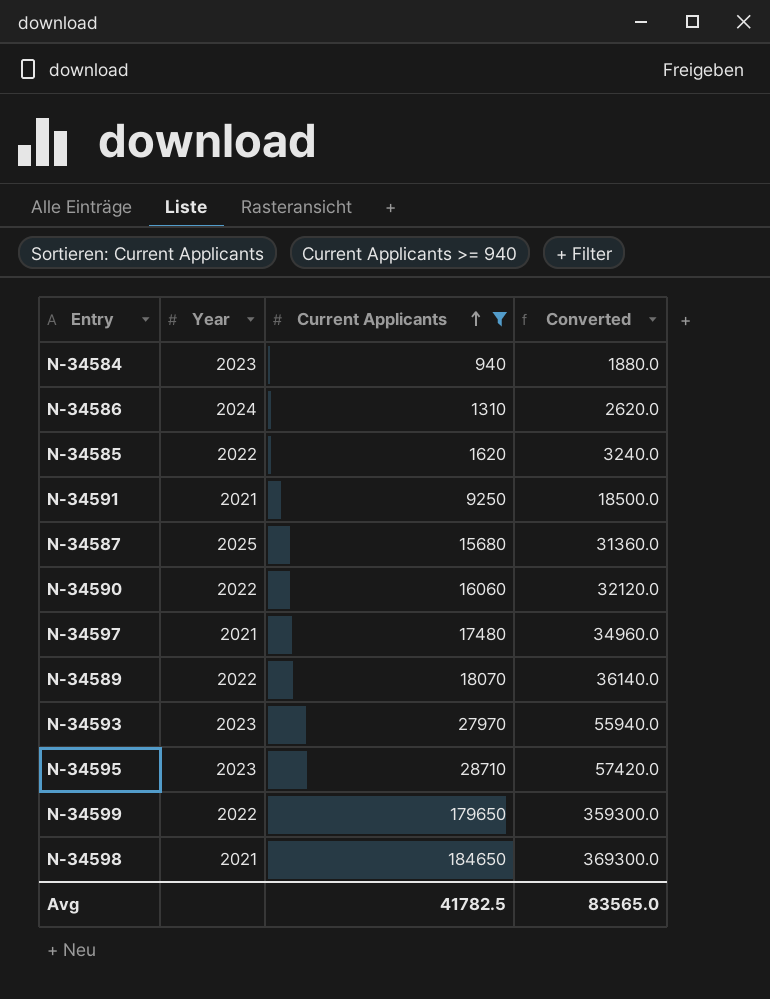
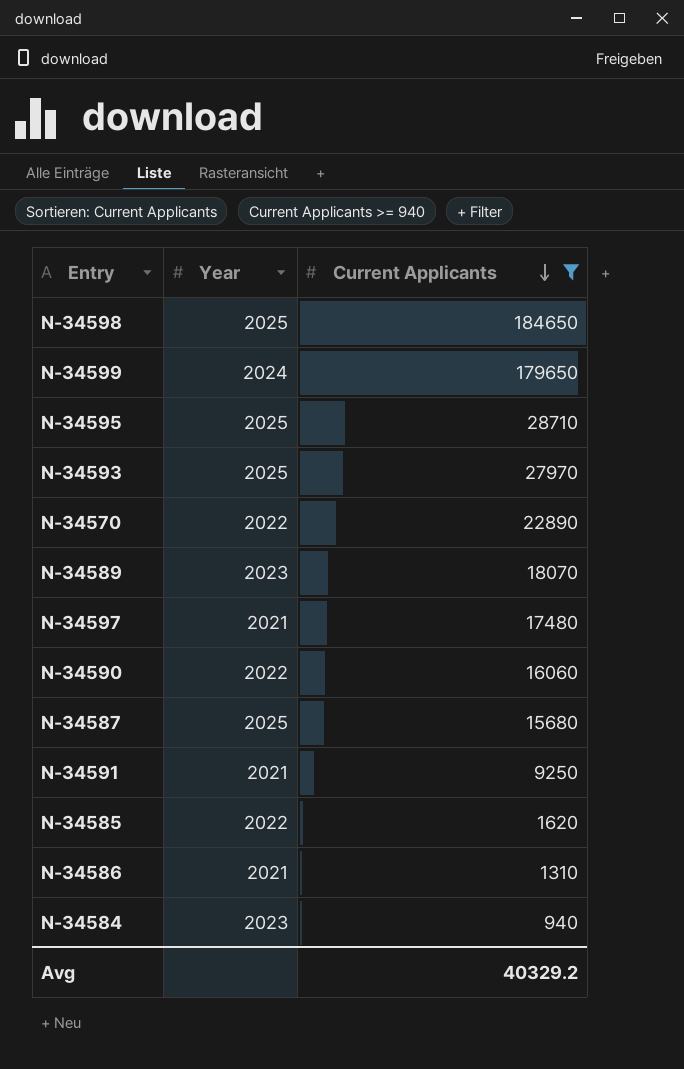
row order: Current Applicants ascending -> Current Applicants descending
column Converted | formula: [Current Applicants] * 2 -> none
N-34598 | Year: 2021 -> 2025
N-34599 | Year: 2022 -> 2024
N-34595 | Year: 2023 -> 2025
N-34593 | Year: 2023 -> 2025
row N-34570: none -> 2022 | 22890
N-34589 | Year: 2022 -> 2023
N-34586 | Year: 2024 -> 2021
Avg | Current Applicants: 41782.5 -> 40329.2

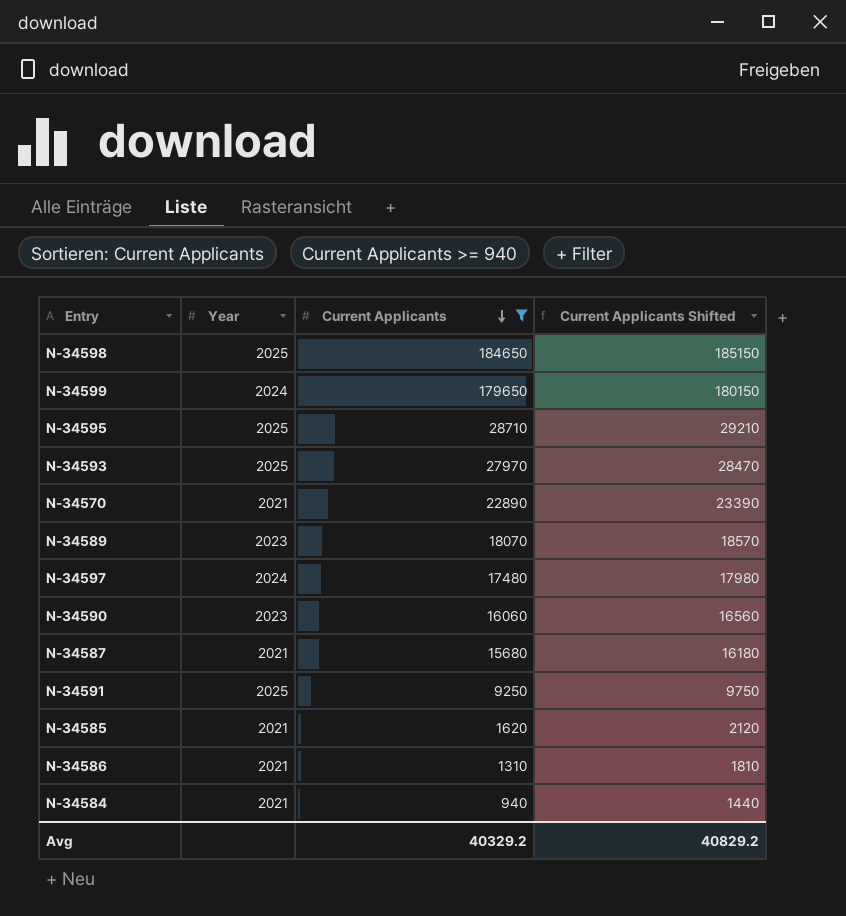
column Current Applicants Shifted | formula: none -> [Current Applicants] + 500
N-34570 | Year: 2022 -> 2021
N-34597 | Year: 2021 -> 2024
N-34590 | Year: 2022 -> 2023
N-34587 | Year: 2025 -> 2021
N-34591 | Year: 2021 -> 2025
N-34585 | Year: 2022 -> 2021
N-34584 | Year: 2023 -> 2021

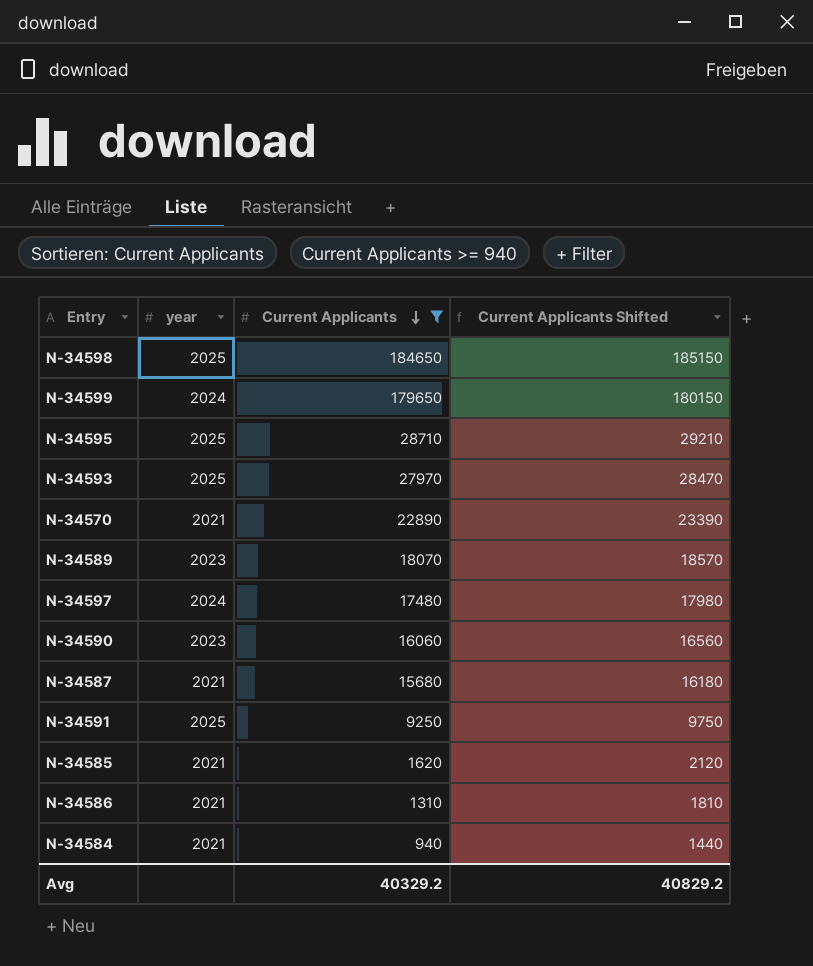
column name: Year -> year

